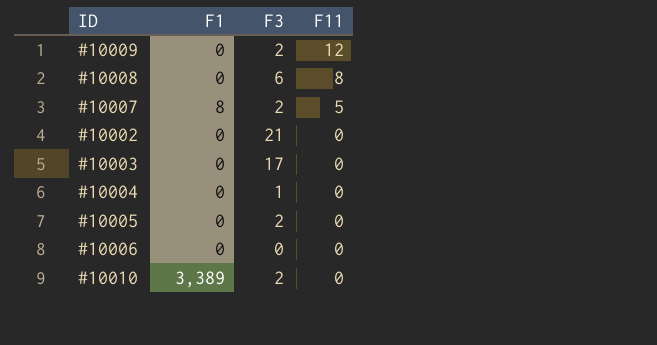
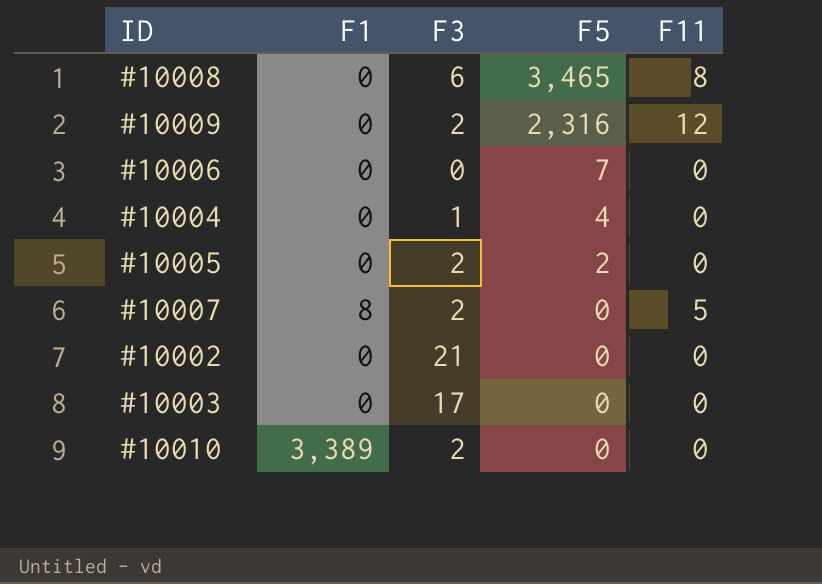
row order: F11 descending -> F5 descending
column F5 | position: none -> 4

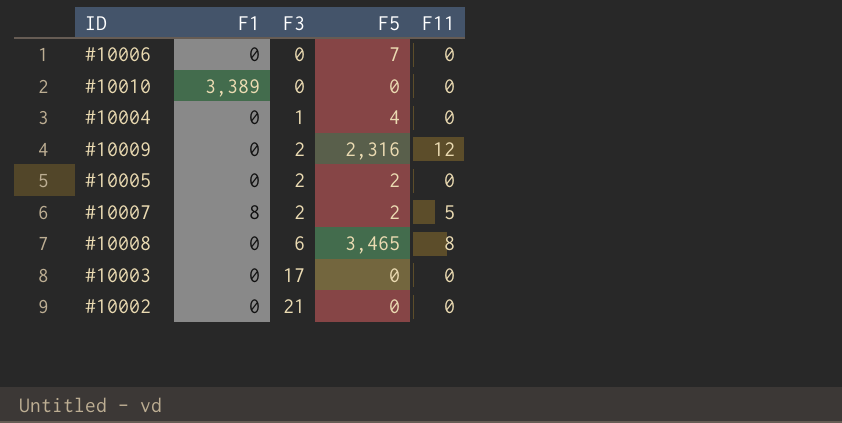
row order: F5 descending -> F3 ascending
#10010 | F3: 2 -> 0
#10007 | F5: 0 -> 2

